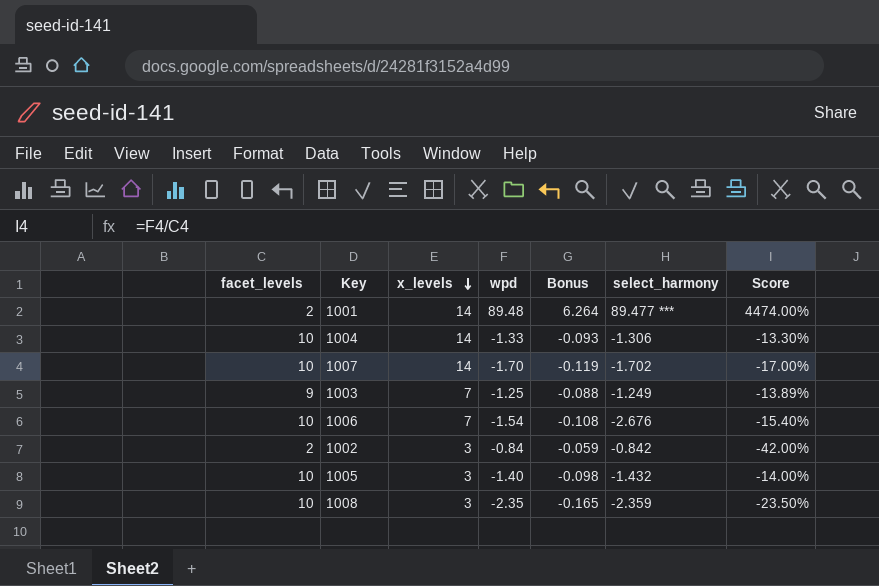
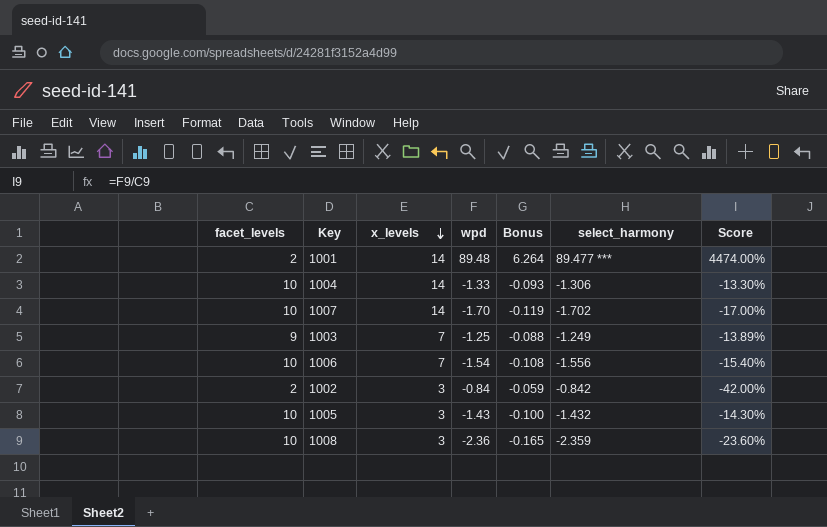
1006 | select_harmony: -2.676 -> -1.556
1005 | wpd: -1.40 -> -1.43
1005 | Bonus: -0.098 -> -0.100
1005 | Score: -14.00% -> -14.30%
1008 | wpd: -2.35 -> -2.36
1008 | Score: -23.50% -> -23.60%

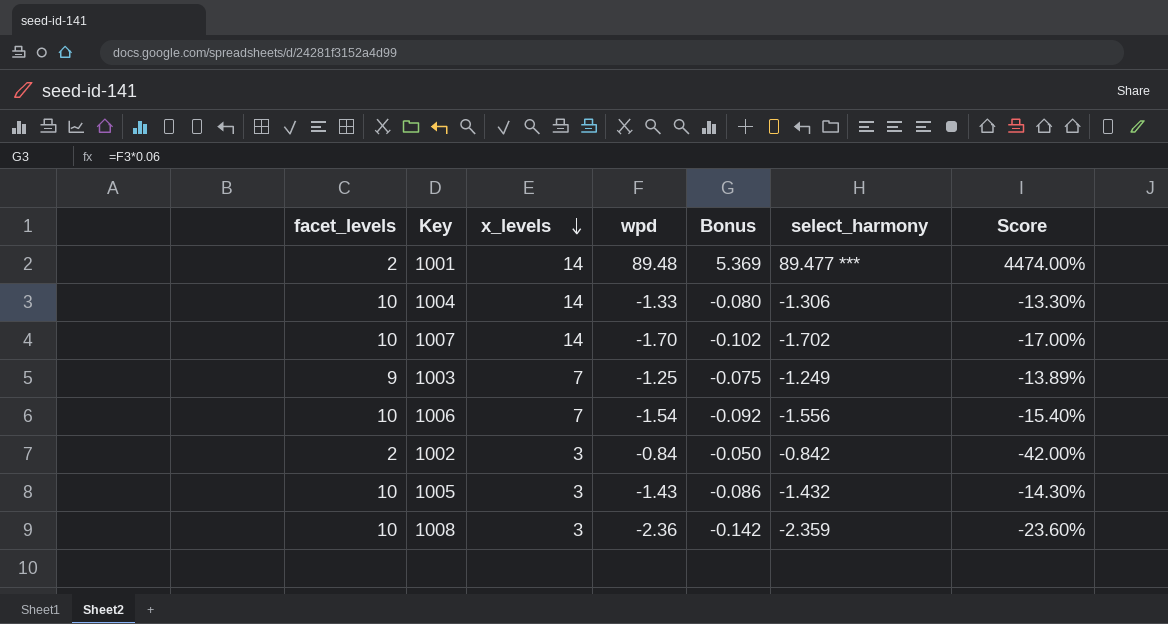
column Bonus | formula: [wpd] * 0.07 -> [wpd] * 0.06

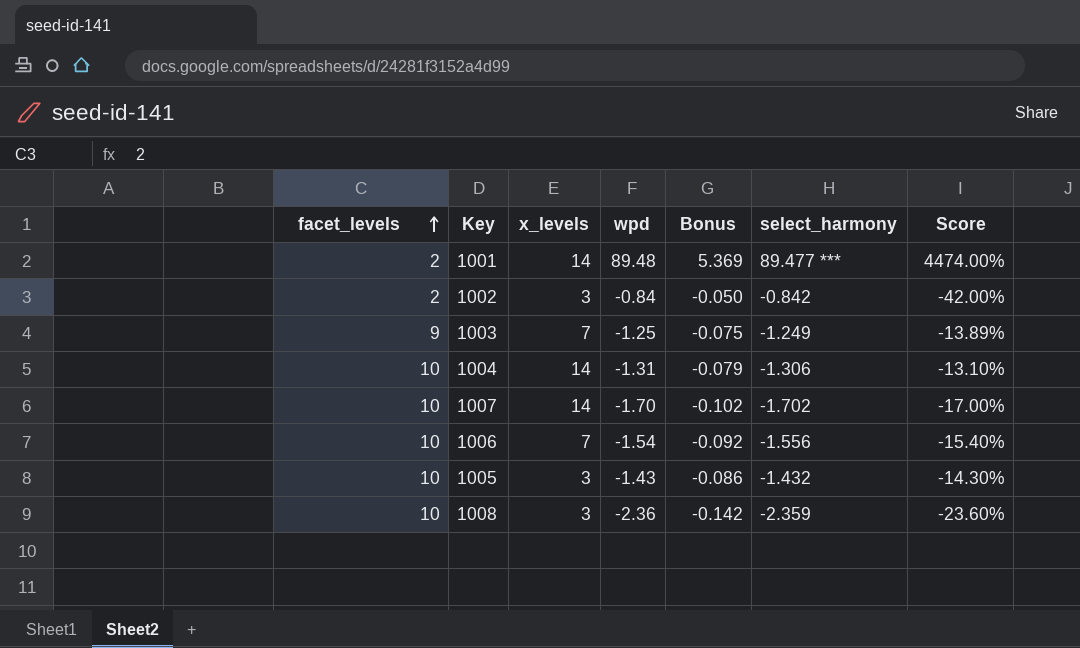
row order: x_levels descending -> facet_levels ascending
1004 | wpd: -1.33 -> -1.31
1004 | Bonus: -0.080 -> -0.079
1004 | Score: -13.30% -> -13.10%

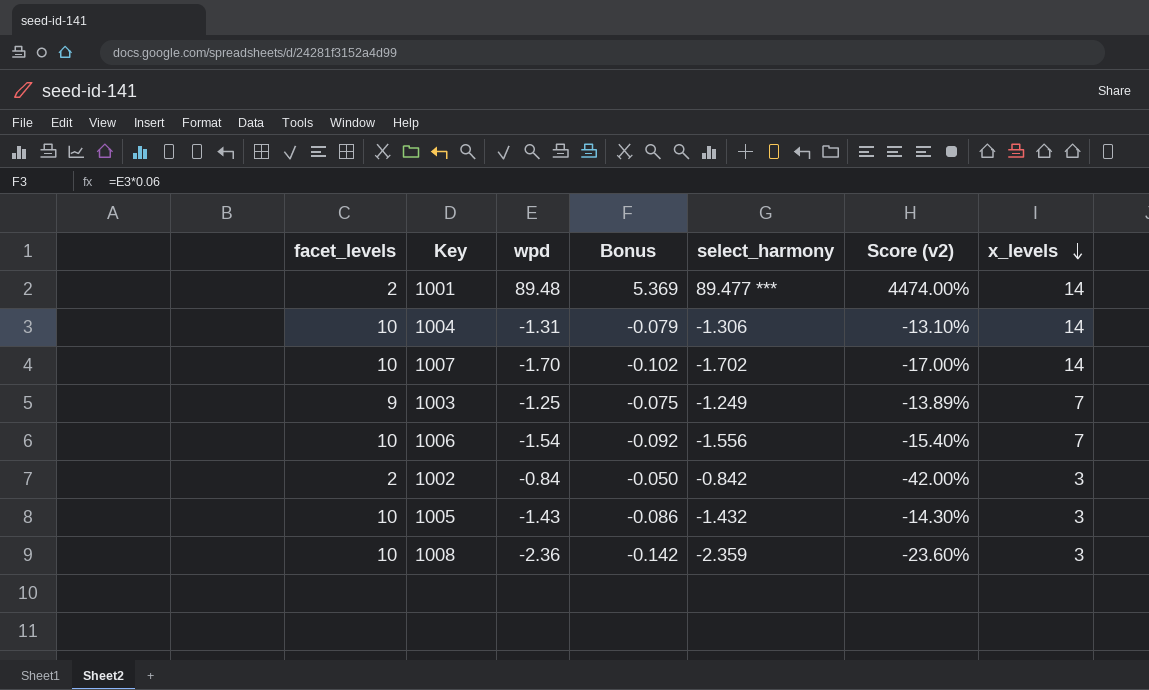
row order: facet_levels ascending -> x_levels descending
column name: Score -> Score (v2)
column x_levels | position: 3 -> 7

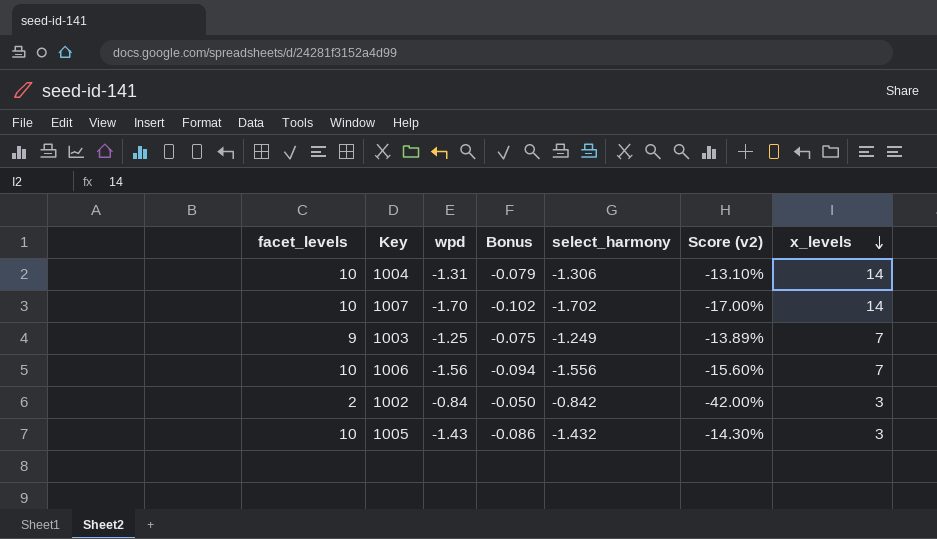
row 1001: 2 | 89.48 | 5.369 | 89.477 *** | 4474.00% | 14 -> none
row 1008: 10 | -2.36 | -0.142 | -2.359 | -23.60% | 3 -> none
1006 | wpd: -1.54 -> -1.56
1006 | Bonus: -0.092 -> -0.094
1006 | Score (v2): -15.40% -> -15.60%

